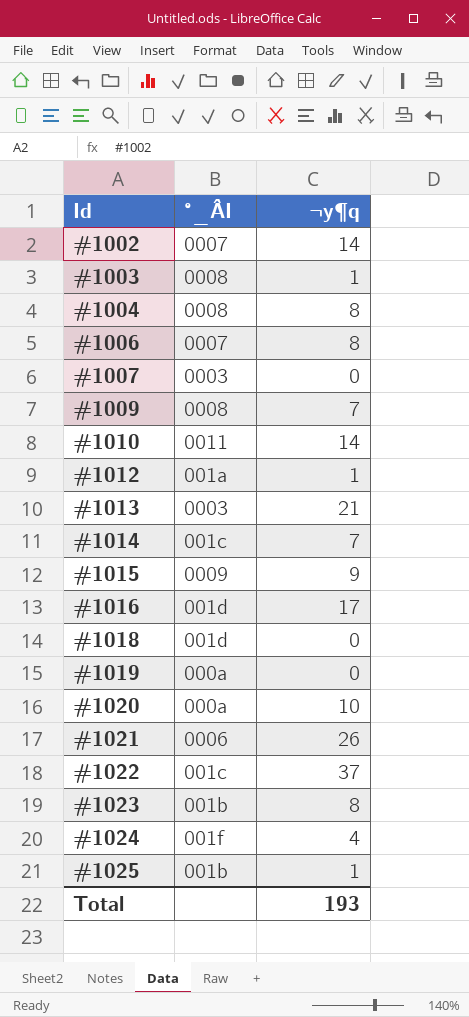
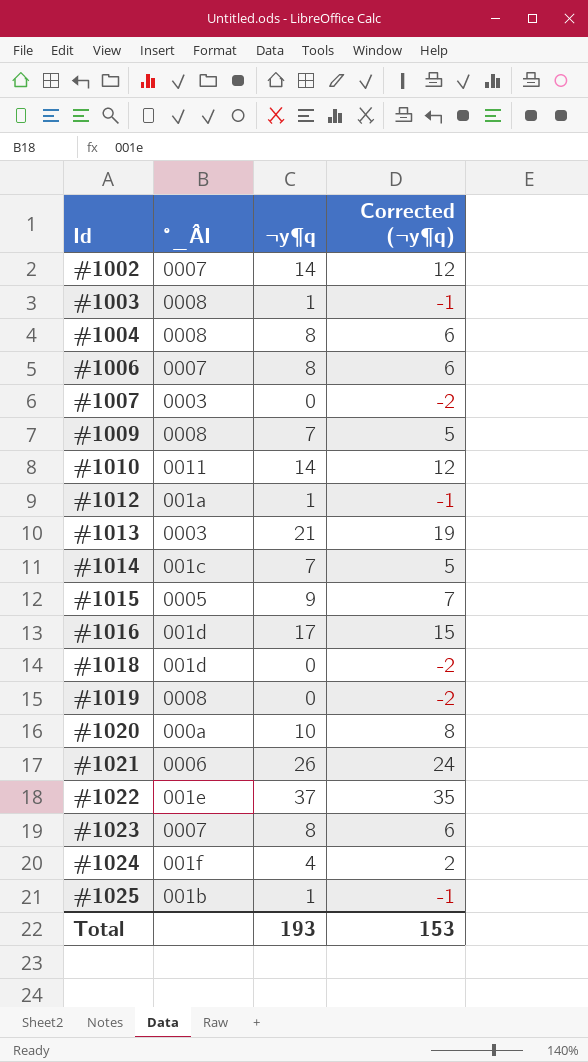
column Corrected (¬y¶q) | formula: none -> [¬y¶q] - 2
#1015 | °_ÂI: 0009 -> 0005
#1019 | °_ÂI: 000a -> 0008
#1022 | °_ÂI: 001c -> 001e
#1023 | °_ÂI: 001b -> 0007

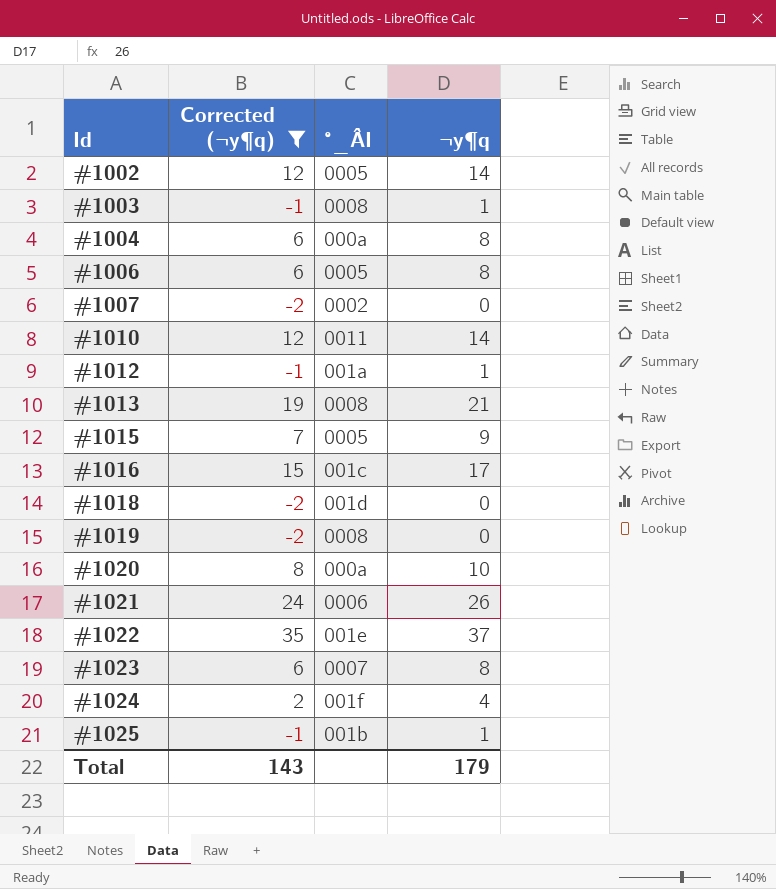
filter: none -> Corrected (¬y¶q) != 5
column Corrected (¬y¶q) | position: 4 -> 2
#1002 | °_ÂI: 0007 -> 0005
#1004 | °_ÂI: 0008 -> 000a
#1006 | °_ÂI: 0007 -> 0005
#1007 | °_ÂI: 0003 -> 0002
#1013 | °_ÂI: 0003 -> 0008
#1016 | °_ÂI: 001d -> 001c
Total | Corrected (¬y¶q): 153 -> 143
Total | ¬y¶q: 193 -> 179

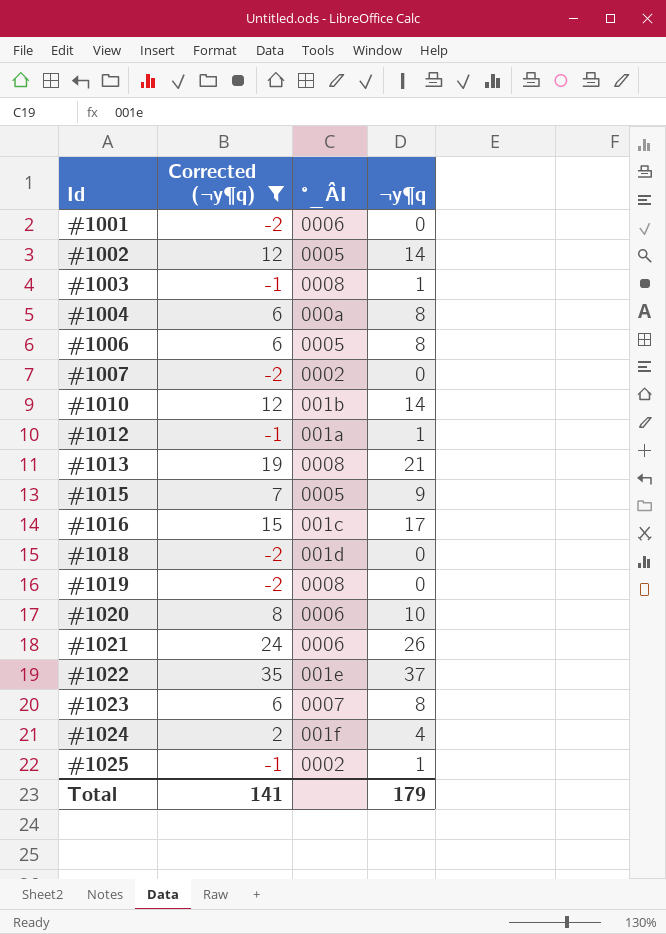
row #1001: none -> -2 | 0006 | 0
#1010 | °_ÂI: 0011 -> 001b
#1020 | °_ÂI: 000a -> 0006
#1025 | °_ÂI: 001b -> 0002
Total | Corrected (¬y¶q): 143 -> 141

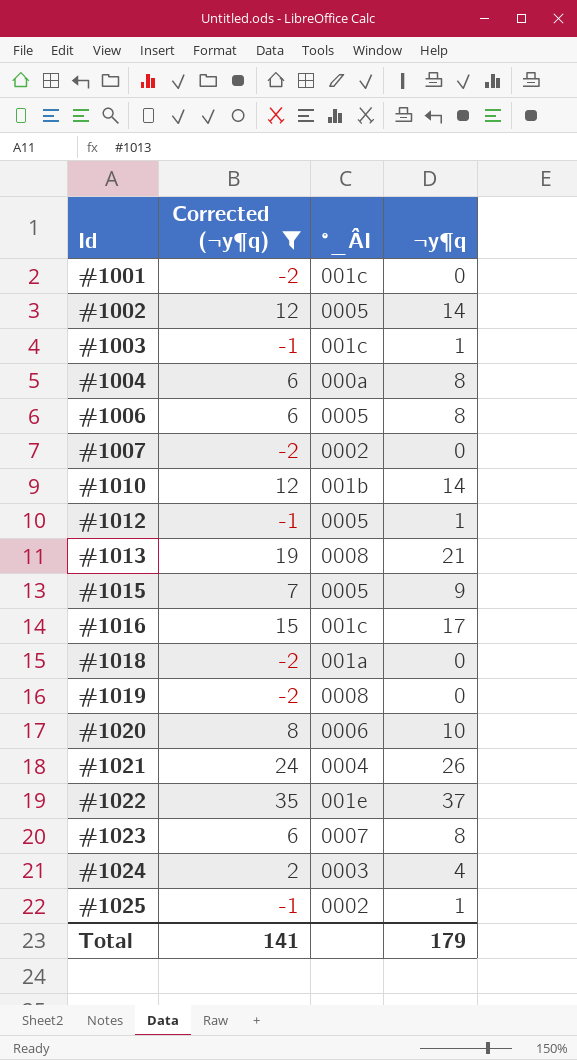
#1001 | °_ÂI: 0006 -> 001c
#1003 | °_ÂI: 0008 -> 001c
#1012 | °_ÂI: 001a -> 0005
#1018 | °_ÂI: 001d -> 001a
#1021 | °_ÂI: 0006 -> 0004
#1024 | °_ÂI: 001f -> 0003

